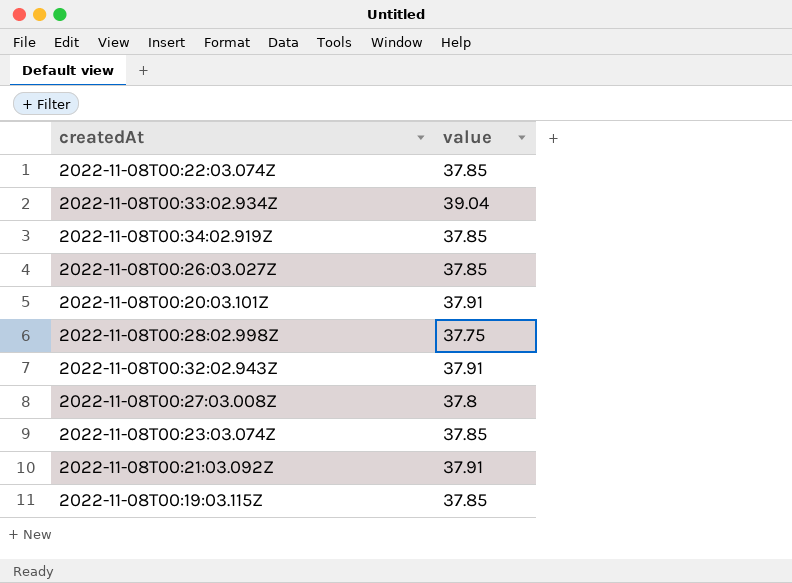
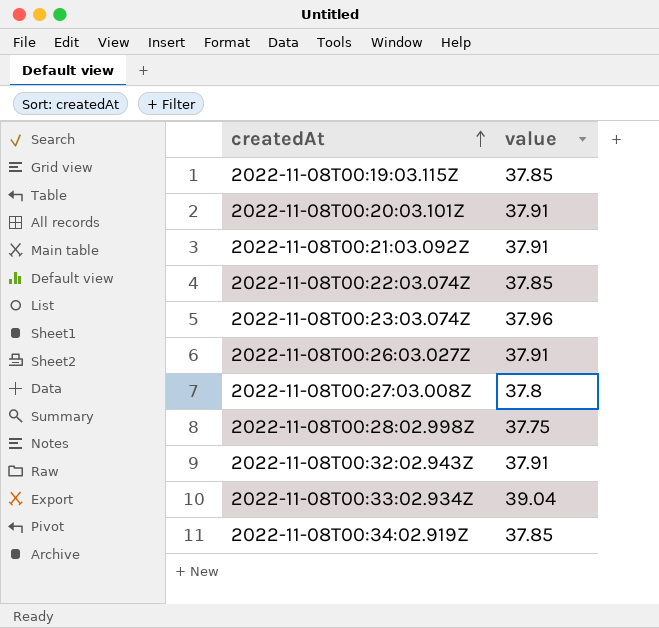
row order: none -> createdAt ascending
2022-11-08T00:23:03.074Z | value: 37.85 -> 37.96
2022-11-08T00:26:03.027Z | value: 37.85 -> 37.91

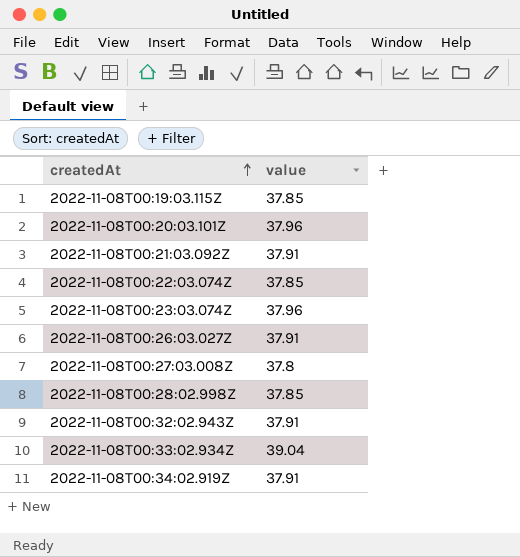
2022-11-08T00:20:03.101Z | value: 37.91 -> 37.96
2022-11-08T00:28:02.998Z | value: 37.75 -> 37.85
2022-11-08T00:34:02.919Z | value: 37.85 -> 37.91

